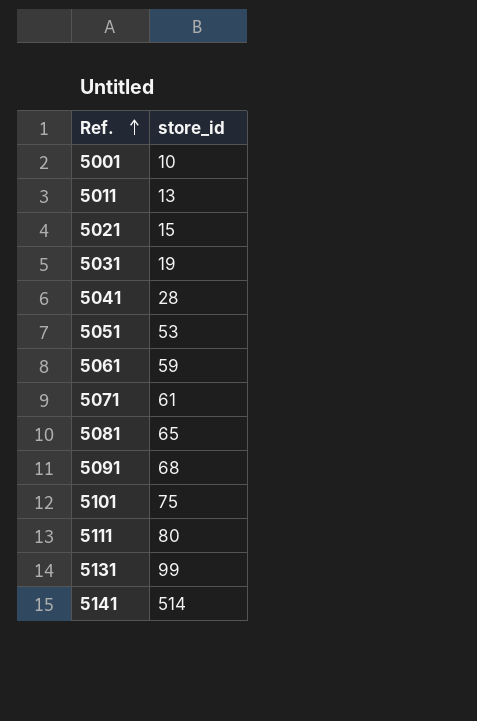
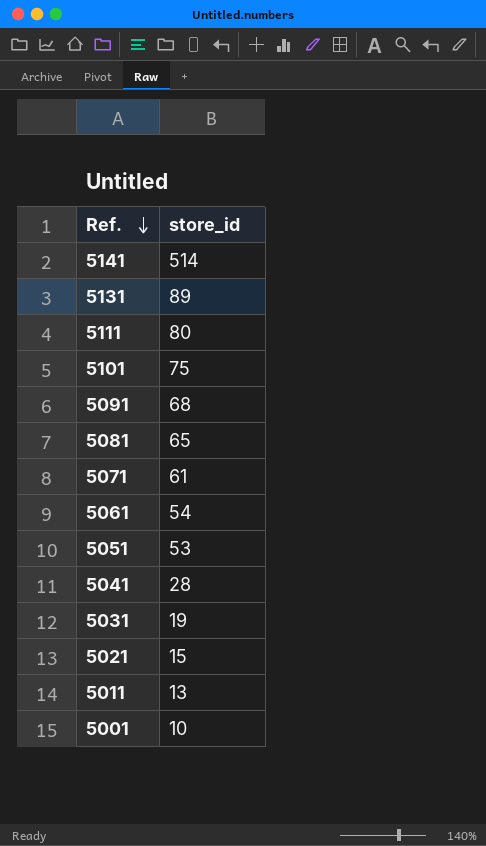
row order: Ref. ascending -> Ref. descending
5131 | store_id: 99 -> 89
5061 | store_id: 59 -> 54

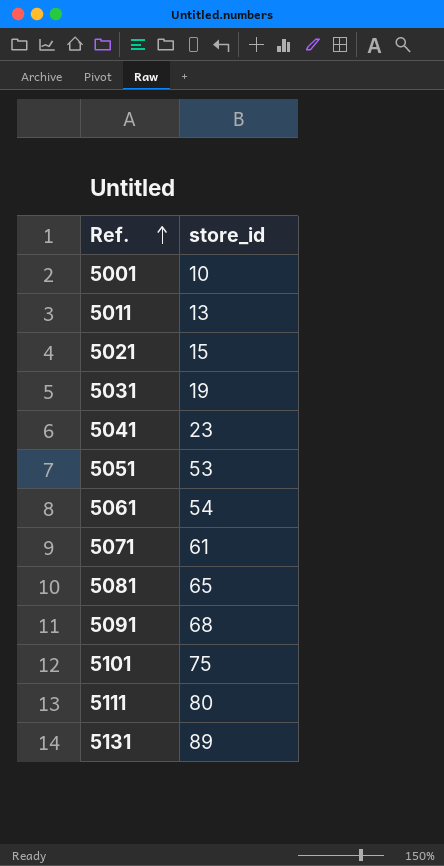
row order: Ref. descending -> Ref. ascending
row 5141: 514 -> none
5041 | store_id: 28 -> 23

